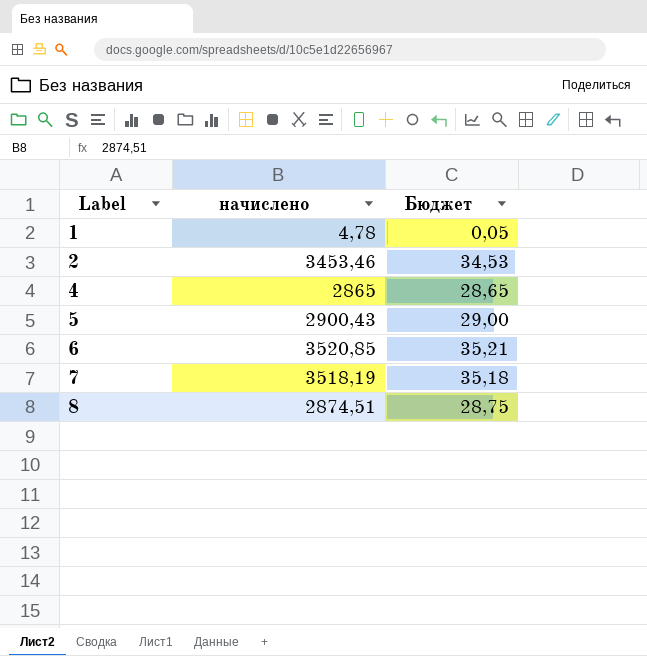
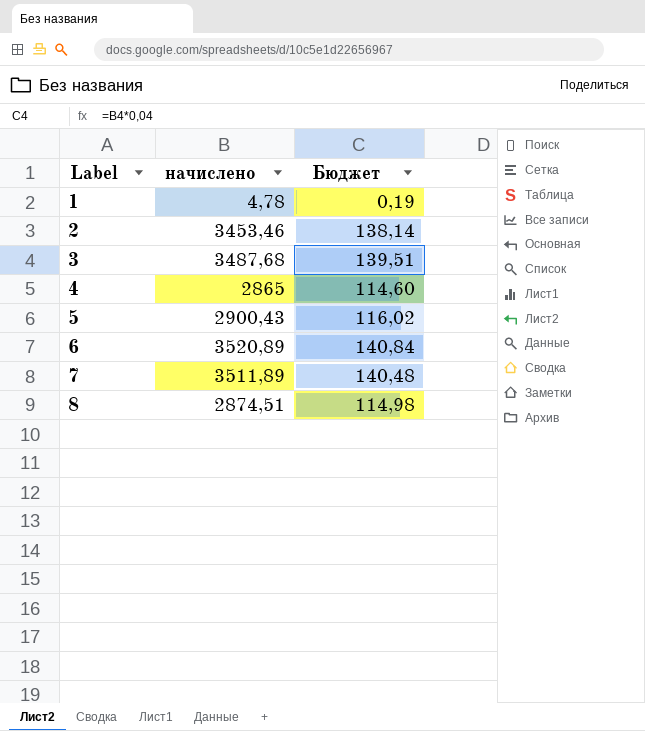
column Бюджет | formula: [начислено] * 0,01 -> [начислено] * 0,04
row 3: none -> 3487,68 | 139,51
6 | начислено: 3520,85 -> 3520,89
7 | начислено: 3518,19 -> 3511,89

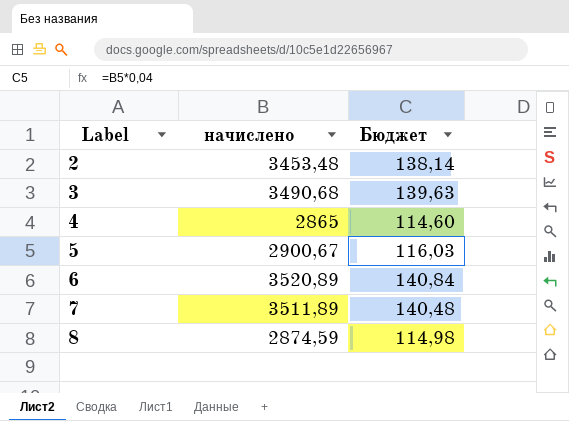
row 1: 4,78 | 0,19 -> none
2 | начислено: 3453,46 -> 3453,48
3 | начислено: 3487,68 -> 3490,68
3 | Бюджет: 139,51 -> 139,63
5 | начислено: 2900,43 -> 2900,67
5 | Бюджет: 116,02 -> 116,03
8 | начислено: 2874,51 -> 2874,59

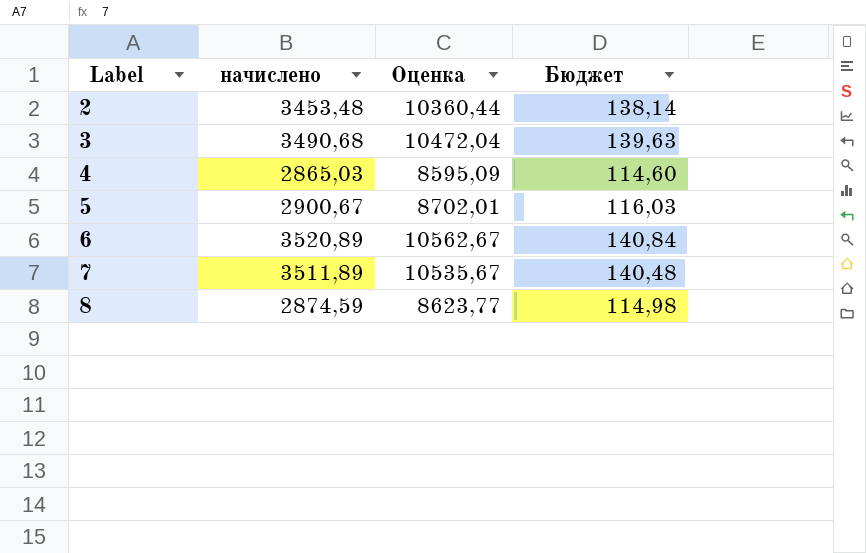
column Оценка | formula: none -> [начислено] * 3
4 | начислено: 2865 -> 2865,03

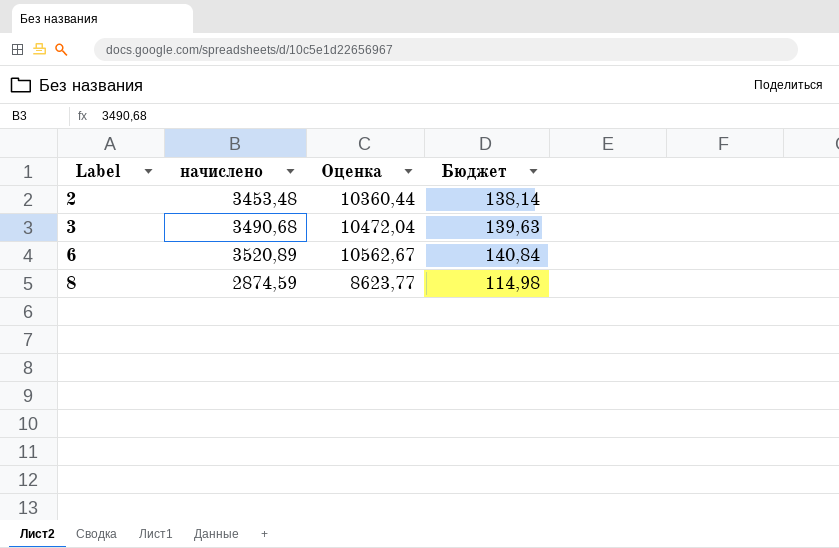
row 4: 2865,03 | 8595,09 | 114,60 -> none
row 5: 2900,67 | 8702,01 | 116,03 -> none
row 7: 3511,89 | 10535,67 | 140,48 -> none

